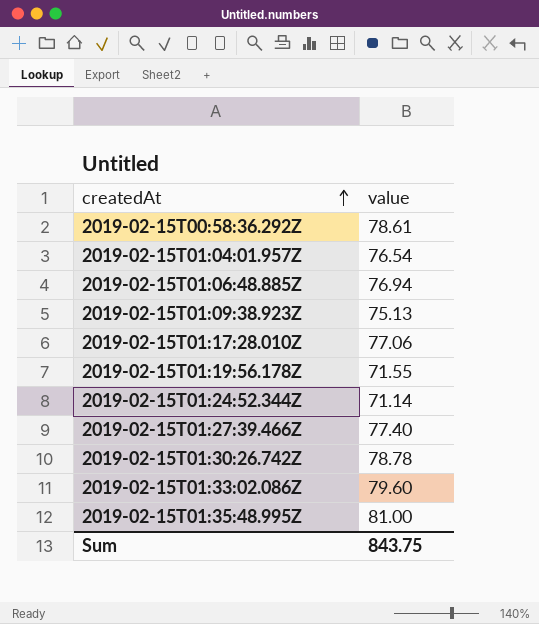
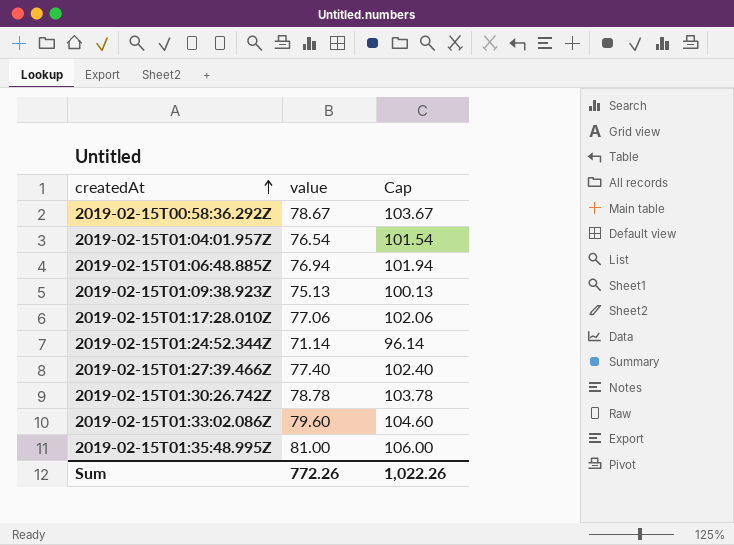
column Cap | formula: none -> [value] + 25
row 2019-02-15T01:19:56.178Z: 71.55 -> none
2019-02-15T00:58:36.292Z | value: 78.61 -> 78.67
Sum | value: 843.75 -> 772.26

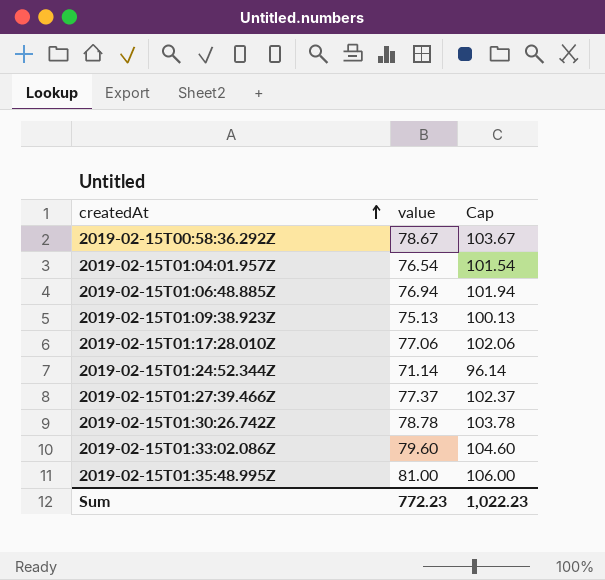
2019-02-15T01:27:39.466Z | value: 77.40 -> 77.37
2019-02-15T01:27:39.466Z | Cap: 102.40 -> 102.37
Sum | value: 772.26 -> 772.23
Sum | Cap: 1,022.26 -> 1,022.23

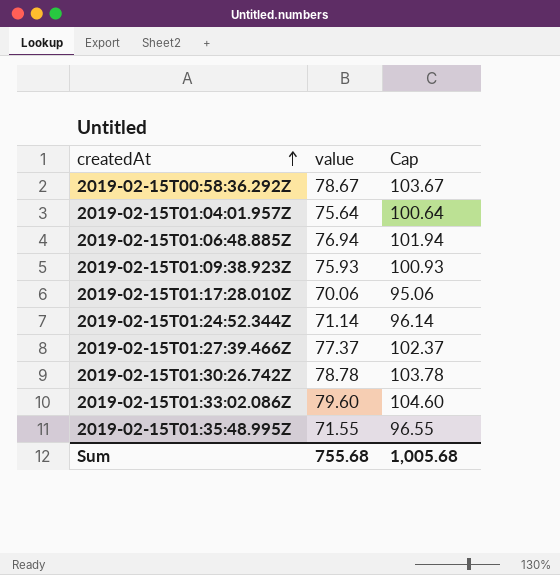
2019-02-15T01:04:01.957Z | value: 76.54 -> 75.64
2019-02-15T01:04:01.957Z | Cap: 101.54 -> 100.64
2019-02-15T01:09:38.923Z | value: 75.13 -> 75.93
2019-02-15T01:09:38.923Z | Cap: 100.13 -> 100.93
2019-02-15T01:17:28.010Z | value: 77.06 -> 70.06
2019-02-15T01:17:28.010Z | Cap: 102.06 -> 95.06
2019-02-15T01:35:48.995Z | value: 81.00 -> 71.55
2019-02-15T01:35:48.995Z | Cap: 106.00 -> 96.55
Sum | value: 772.23 -> 755.68
Sum | Cap: 1,022.23 -> 1,005.68

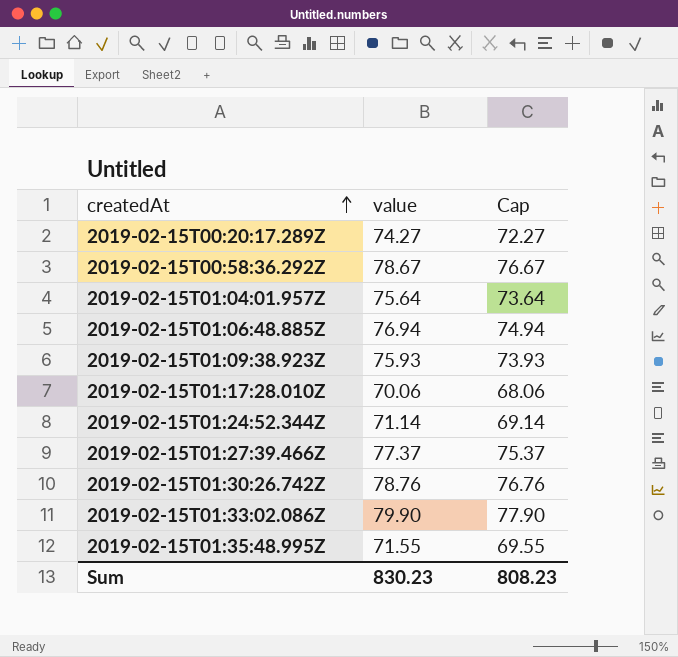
column Cap | formula: [value] + 25 -> [value] - 2
row 2019-02-15T00:20:17.289Z: none -> 74.27 | 72.27
2019-02-15T01:30:26.742Z | value: 78.78 -> 78.76
2019-02-15T01:33:02.086Z | value: 79.60 -> 79.90
Sum | value: 755.68 -> 830.23
Sum | Cap: 1,005.68 -> 808.23

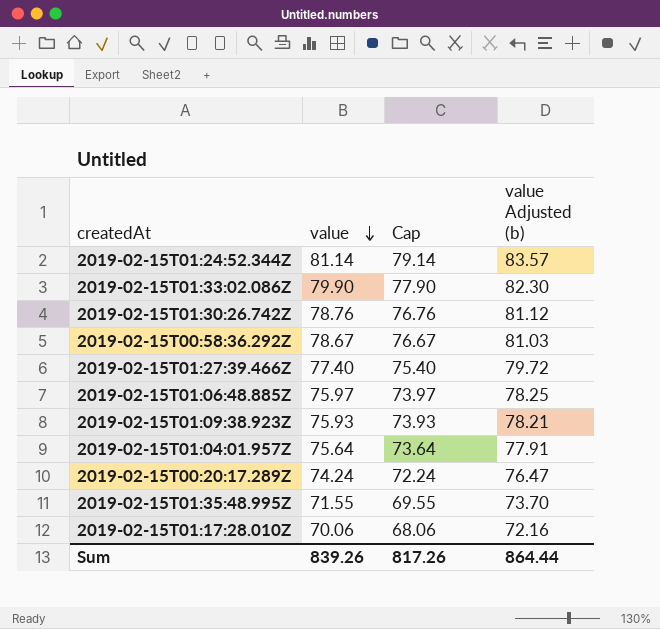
row order: createdAt ascending -> value descending
column value Adjusted (b) | formula: none -> [value] * 1.03
2019-02-15T01:24:52.344Z | value: 71.14 -> 81.14
2019-02-15T01:24:52.344Z | Cap: 69.14 -> 79.14
2019-02-15T01:27:39.466Z | value: 77.37 -> 77.40
2019-02-15T01:27:39.466Z | Cap: 75.37 -> 75.40
2019-02-15T01:06:48.885Z | value: 76.94 -> 75.97
2019-02-15T01:06:48.885Z | Cap: 74.94 -> 73.97
2019-02-15T00:20:17.289Z | value: 74.27 -> 74.24
2019-02-15T00:20:17.289Z | Cap: 72.27 -> 72.24
Sum | value: 830.23 -> 839.26
Sum | Cap: 808.23 -> 817.26

